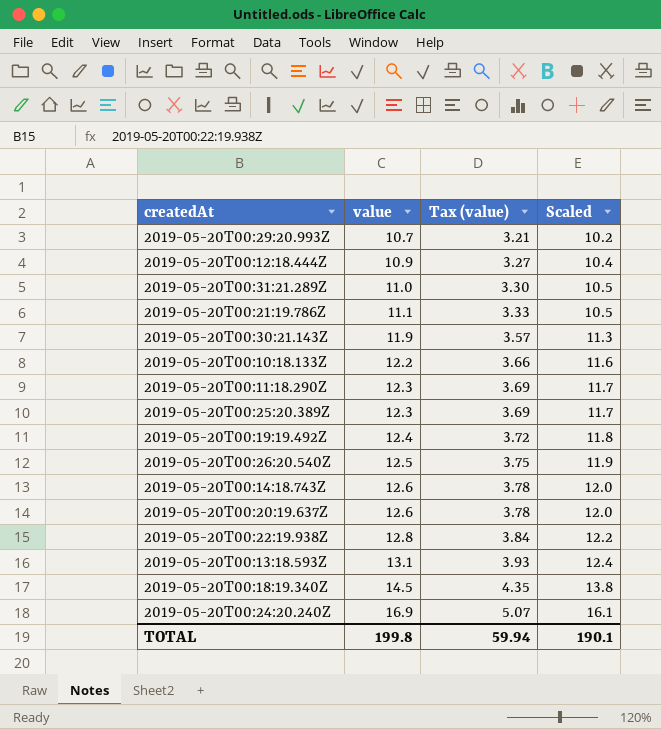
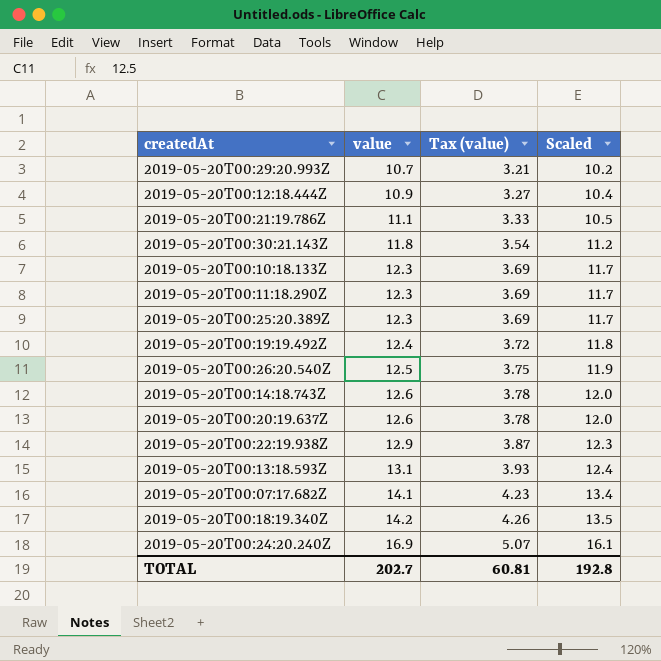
row 2019-05-20T00:31:21.289Z: 11.0 | 3.30 | 10.5 -> none
2019-05-20T00:30:21.143Z | value: 11.9 -> 11.8
2019-05-20T00:30:21.143Z | Tax (value): 3.57 -> 3.54
2019-05-20T00:30:21.143Z | Scaled: 11.3 -> 11.2
2019-05-20T00:10:18.133Z | value: 12.2 -> 12.3
2019-05-20T00:10:18.133Z | Tax (value): 3.66 -> 3.69
2019-05-20T00:10:18.133Z | Scaled: 11.6 -> 11.7
2019-05-20T00:22:19.938Z | value: 12.8 -> 12.9
2019-05-20T00:22:19.938Z | Tax (value): 3.84 -> 3.87
2019-05-20T00:22:19.938Z | Scaled: 12.2 -> 12.3
row 2019-05-20T00:07:17.682Z: none -> 14.1 | 4.23 | 13.4
2019-05-20T00:18:19.340Z | value: 14.5 -> 14.2
2019-05-20T00:18:19.340Z | Tax (value): 4.35 -> 4.26
2019-05-20T00:18:19.340Z | Scaled: 13.8 -> 13.5
TOTAL | value: 199.8 -> 202.7
TOTAL | Tax (value): 59.94 -> 60.81
TOTAL | Scaled: 190.1 -> 192.8

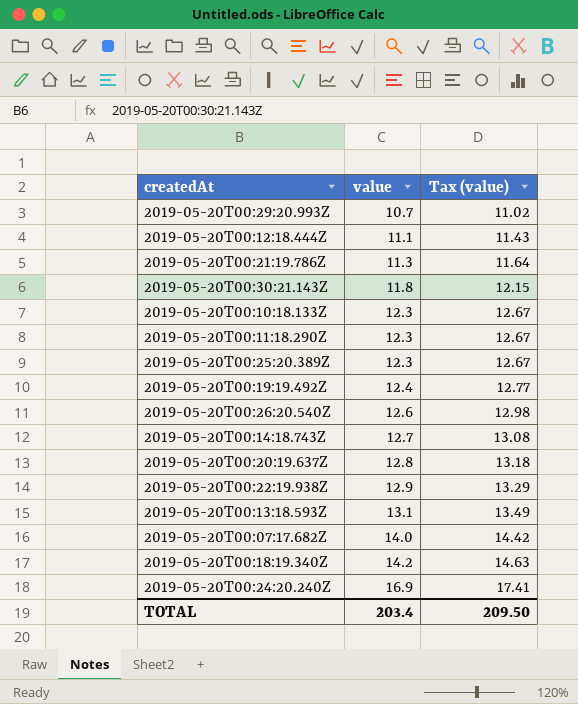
column Scaled | formula: [value] * 0.95 -> none
column Tax (value) | formula: [value] * 0.3 -> [value] * 1.03
2019-05-20T00:12:18.444Z | value: 10.9 -> 11.1
2019-05-20T00:21:19.786Z | value: 11.1 -> 11.3
2019-05-20T00:26:20.540Z | value: 12.5 -> 12.6
2019-05-20T00:14:18.743Z | value: 12.6 -> 12.7
2019-05-20T00:20:19.637Z | value: 12.6 -> 12.8
2019-05-20T00:07:17.682Z | value: 14.1 -> 14.0
TOTAL | value: 202.7 -> 203.4
TOTAL | Tax (value): 60.81 -> 209.50

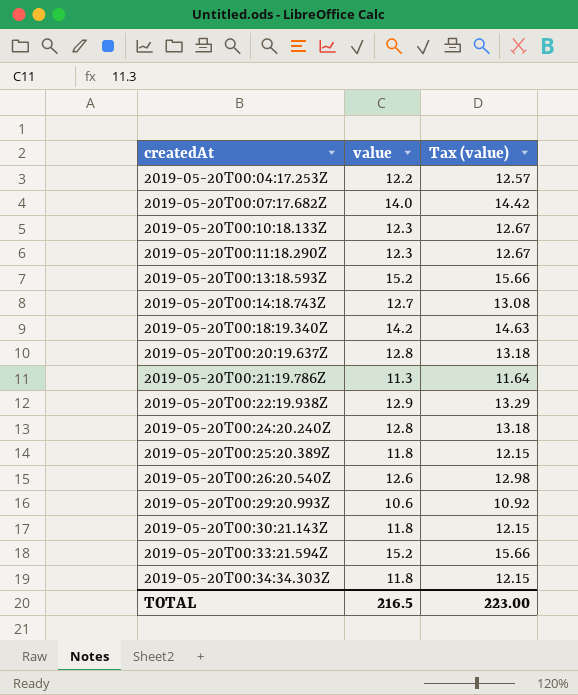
row order: value ascending -> createdAt ascending
row 2019-05-20T00:12:18.444Z: 11.1 | 11.43 -> none
row 2019-05-20T00:19:19.492Z: 12.4 | 12.77 -> none
row 2019-05-20T00:04:17.253Z: none -> 12.2 | 12.57
2019-05-20T00:13:18.593Z | value: 13.1 -> 15.2
2019-05-20T00:13:18.593Z | Tax (value): 13.49 -> 15.66
2019-05-20T00:24:20.240Z | value: 16.9 -> 12.8
2019-05-20T00:24:20.240Z | Tax (value): 17.41 -> 13.18
2019-05-20T00:25:20.389Z | value: 12.3 -> 11.8
2019-05-20T00:25:20.389Z | Tax (value): 12.67 -> 12.15
2019-05-20T00:29:20.993Z | value: 10.7 -> 10.6
2019-05-20T00:29:20.993Z | Tax (value): 11.02 -> 10.92
row 2019-05-20T00:33:21.594Z: none -> 15.2 | 15.66
row 2019-05-20T00:34:34.303Z: none -> 11.8 | 12.15
TOTAL | value: 203.4 -> 216.5
TOTAL | Tax (value): 209.50 -> 223.00

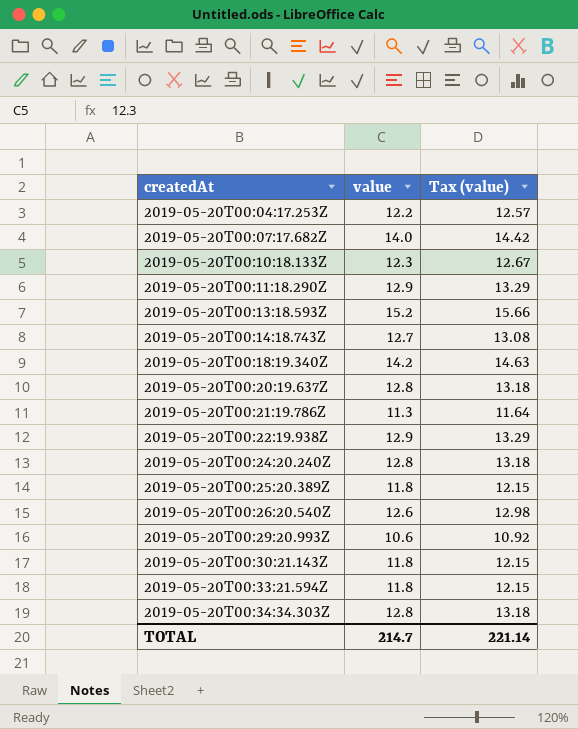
2019-05-20T00:11:18.290Z | value: 12.3 -> 12.9
2019-05-20T00:11:18.290Z | Tax (value): 12.67 -> 13.29
2019-05-20T00:33:21.594Z | value: 15.2 -> 11.8
2019-05-20T00:33:21.594Z | Tax (value): 15.66 -> 12.15
2019-05-20T00:34:34.303Z | value: 11.8 -> 12.8
2019-05-20T00:34:34.303Z | Tax (value): 12.15 -> 13.18
TOTAL | value: 216.5 -> 214.7
TOTAL | Tax (value): 223.00 -> 221.14

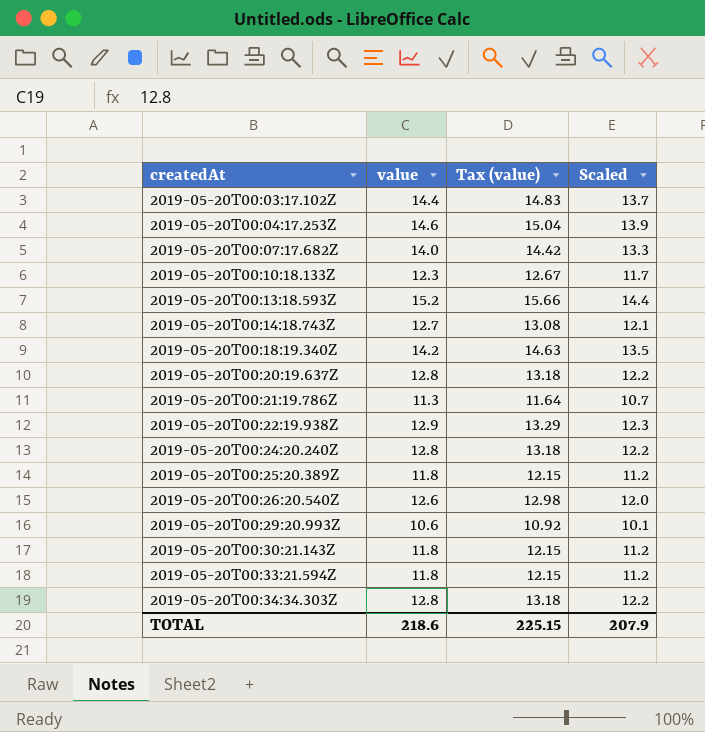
column Scaled | formula: none -> [value] * 0.95
row 2019-05-20T00:11:18.290Z: 12.9 | 13.29 -> none
row 2019-05-20T00:03:17.102Z: none -> 14.4 | 14.83 | 13.7
2019-05-20T00:04:17.253Z | value: 12.2 -> 14.6
2019-05-20T00:04:17.253Z | Tax (value): 12.57 -> 15.04
TOTAL | value: 214.7 -> 218.6
TOTAL | Tax (value): 221.14 -> 225.15

